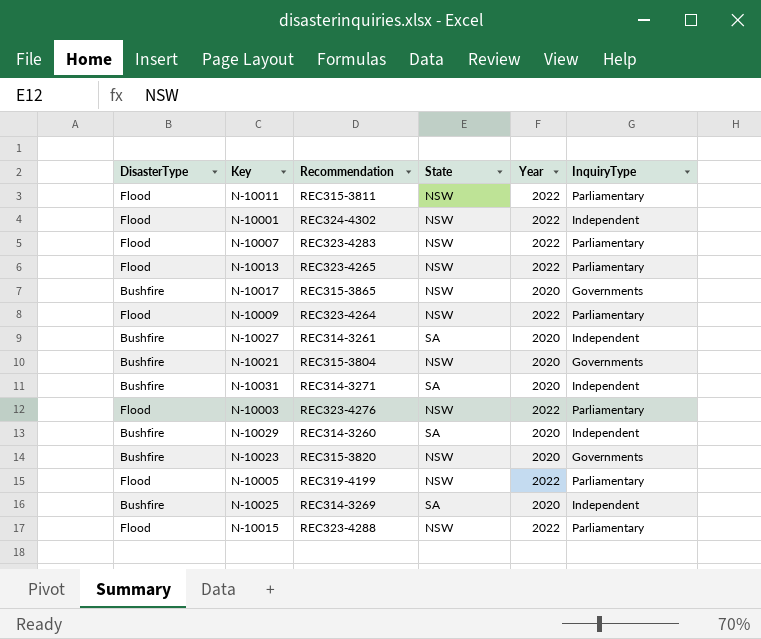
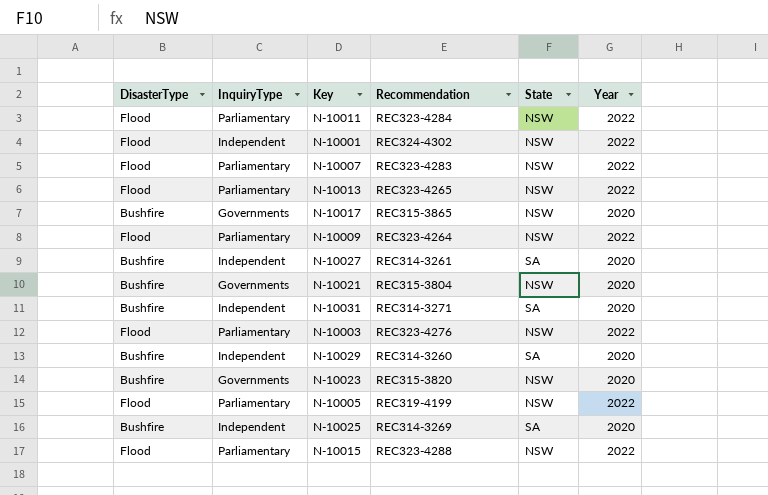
column InquiryType | position: 6 -> 2
N-10011 | Recommendation: REC315-3811 -> REC323-4284

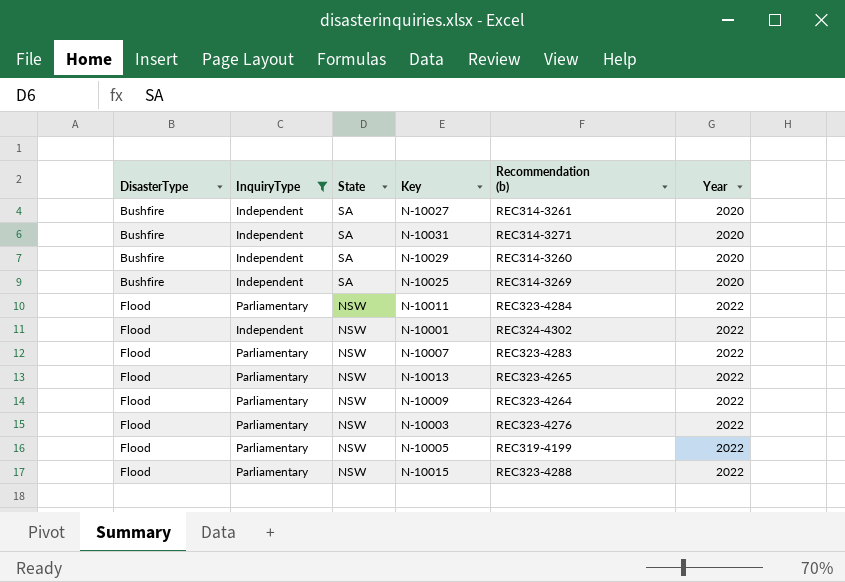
filter: none -> InquiryType != Governments
row order: none -> DisasterType ascending
column State | position: 5 -> 3
column name: Recommendation -> Recommendation (b)

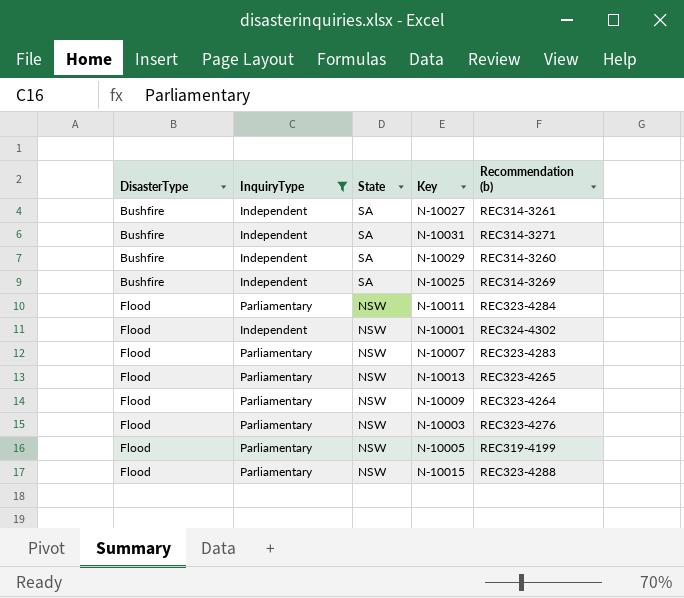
column Year | position: 6 -> none

